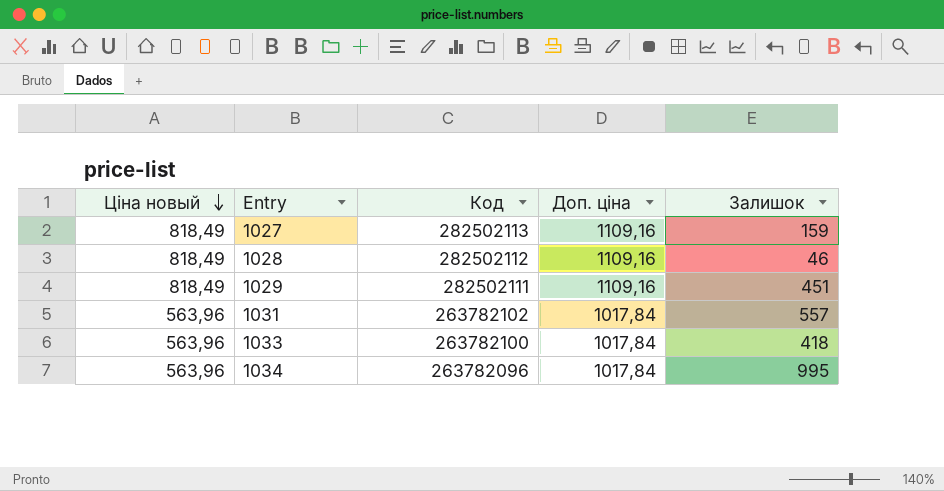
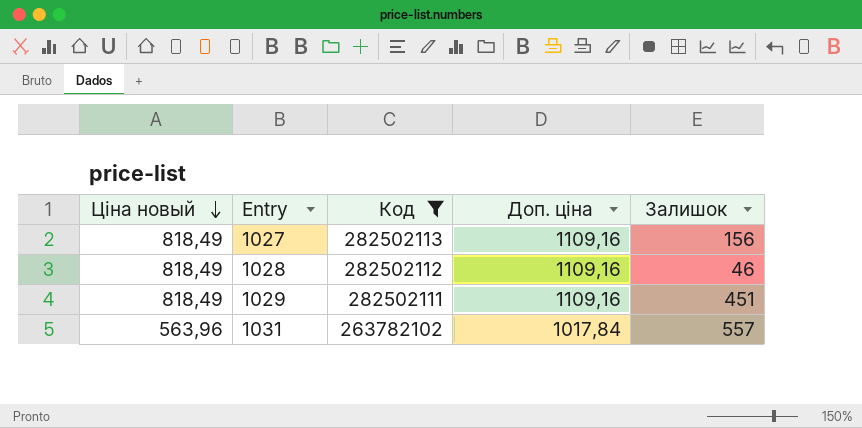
filter: none -> Код >= 263782102
1027 | Залишок: 159 -> 156

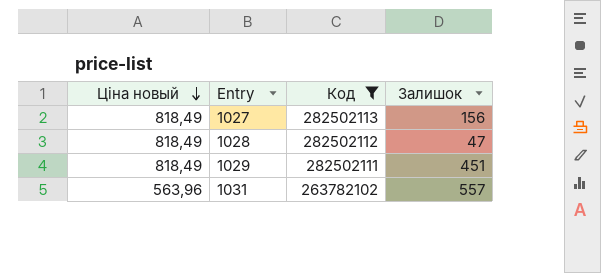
column Доп. ціна | position: 4 -> none
1028 | Залишок: 46 -> 47

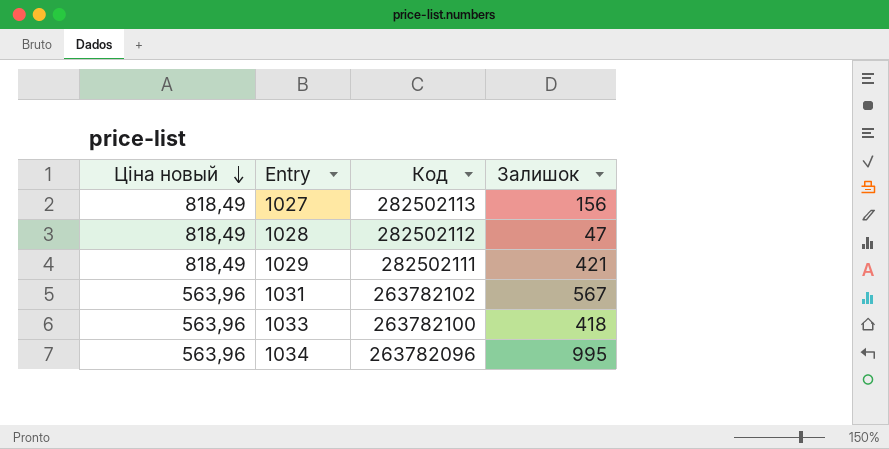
filter: Код >= 263782102 -> none
1029 | Залишок: 451 -> 421
1031 | Залишок: 557 -> 567

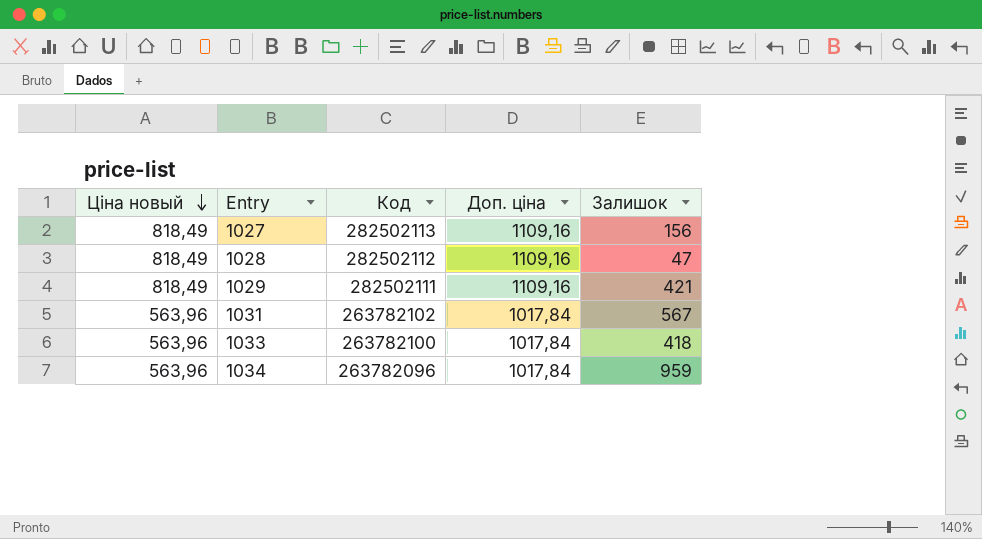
column Доп. ціна | position: none -> 4
1034 | Залишок: 995 -> 959

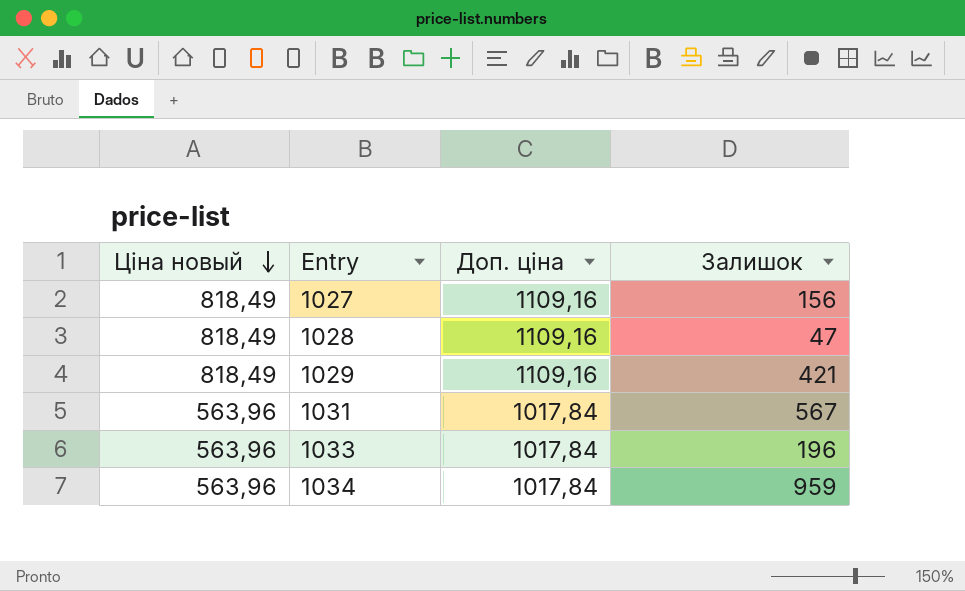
column Код | position: 3 -> none
1033 | Залишок: 418 -> 196

